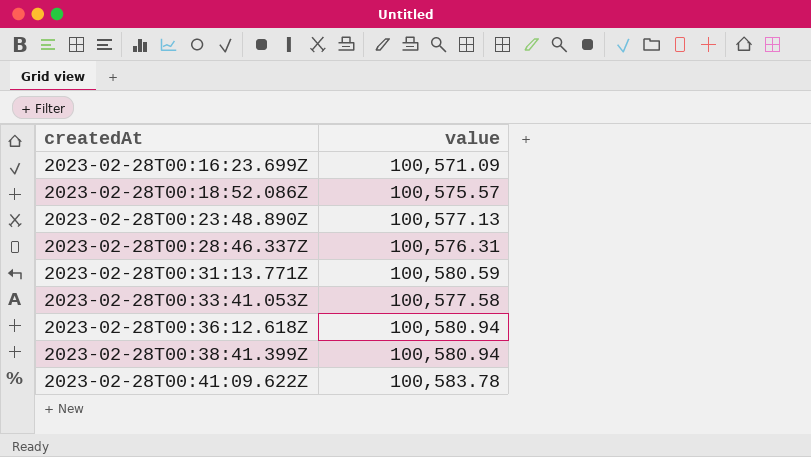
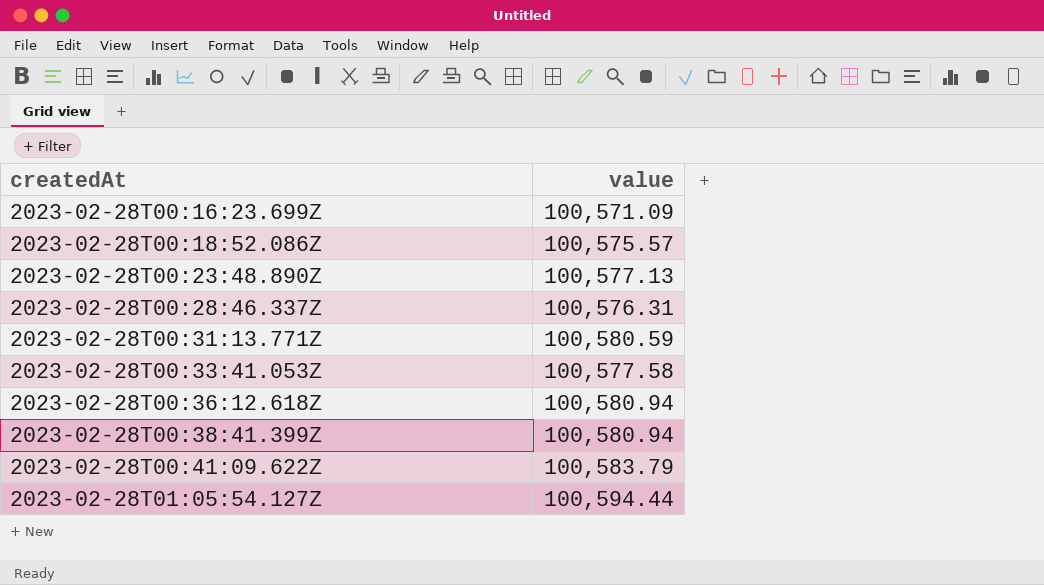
2023-02-28T00:41:09.622Z | value: 100,583.78 -> 100,583.79
row 2023-02-28T01:05:54.127Z: none -> 100,594.44

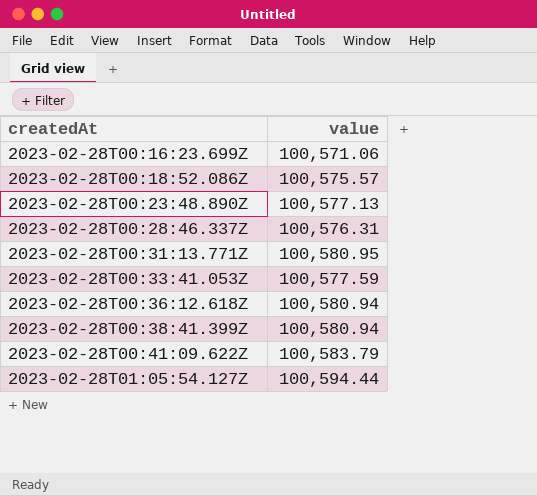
2023-02-28T00:16:23.699Z | value: 100,571.09 -> 100,571.06
2023-02-28T00:31:13.771Z | value: 100,580.59 -> 100,580.95
2023-02-28T00:33:41.053Z | value: 100,577.58 -> 100,577.59

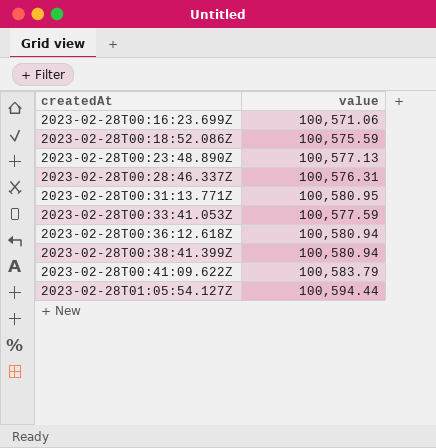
2023-02-28T00:18:52.086Z | value: 100,575.57 -> 100,575.59

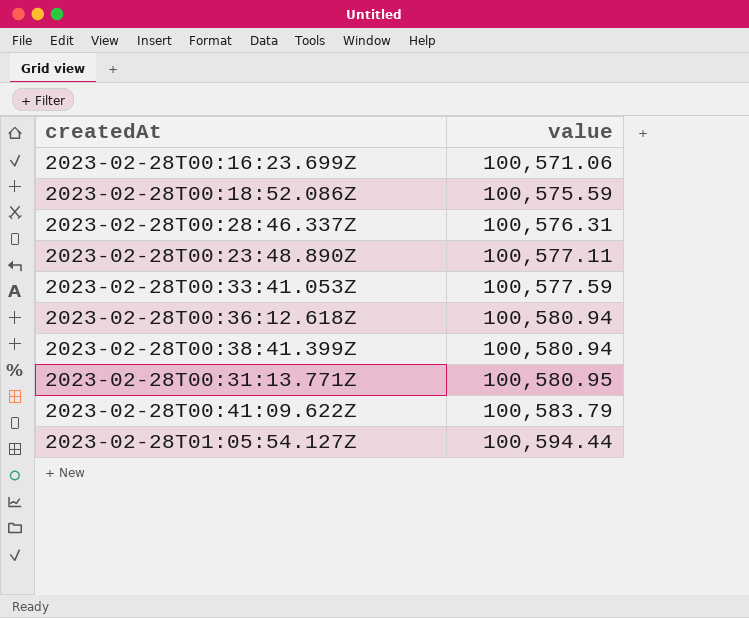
row order: createdAt ascending -> value ascending
2023-02-28T00:23:48.890Z | value: 100,577.13 -> 100,577.11

